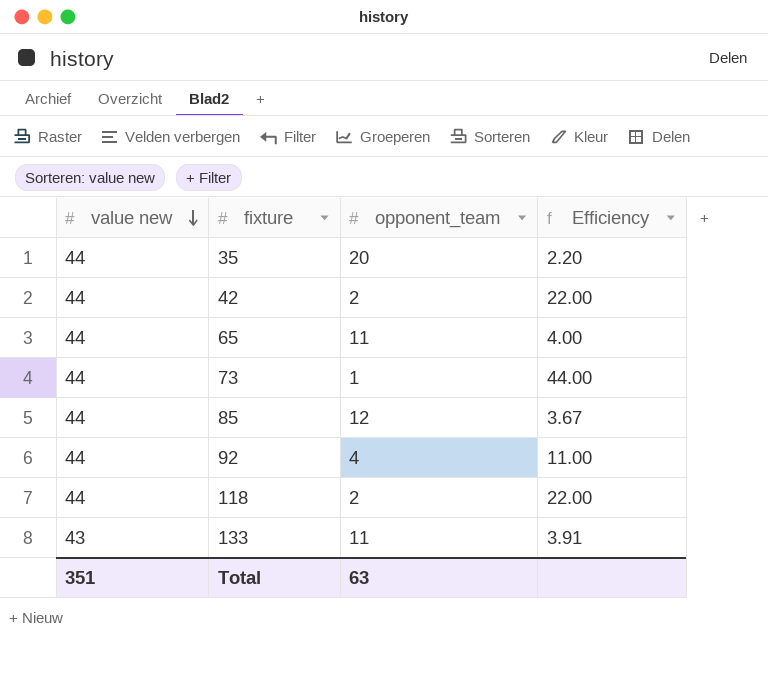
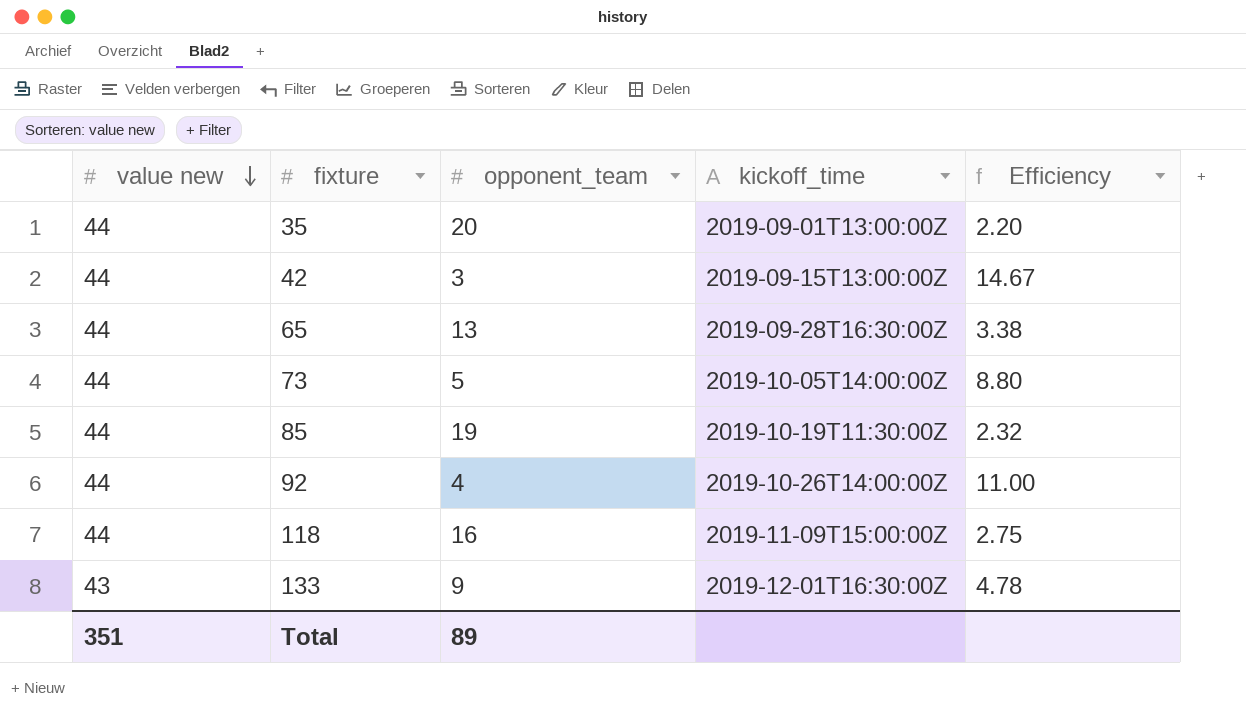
column kickoff_time | position: none -> 4
42 | opponent_team: 2 -> 3
42 | Efficiency: 22.00 -> 14.67
65 | opponent_team: 11 -> 13
65 | Efficiency: 4.00 -> 3.38
73 | opponent_team: 1 -> 5
73 | Efficiency: 44.00 -> 8.80
85 | opponent_team: 12 -> 19
85 | Efficiency: 3.67 -> 2.32
118 | opponent_team: 2 -> 16
118 | Efficiency: 22.00 -> 2.75
133 | opponent_team: 11 -> 9
133 | Efficiency: 3.91 -> 4.78
Total | opponent_team: 63 -> 89

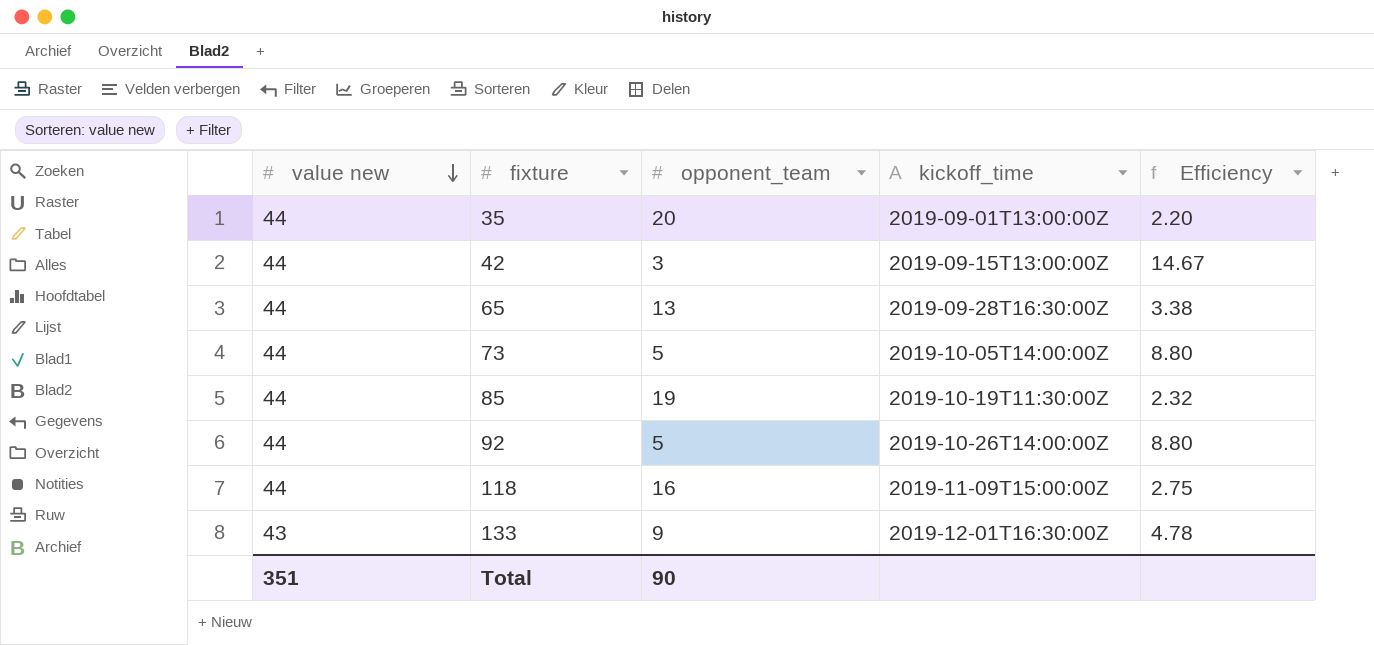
92 | opponent_team: 4 -> 5
92 | Efficiency: 11.00 -> 8.80
Total | opponent_team: 89 -> 90

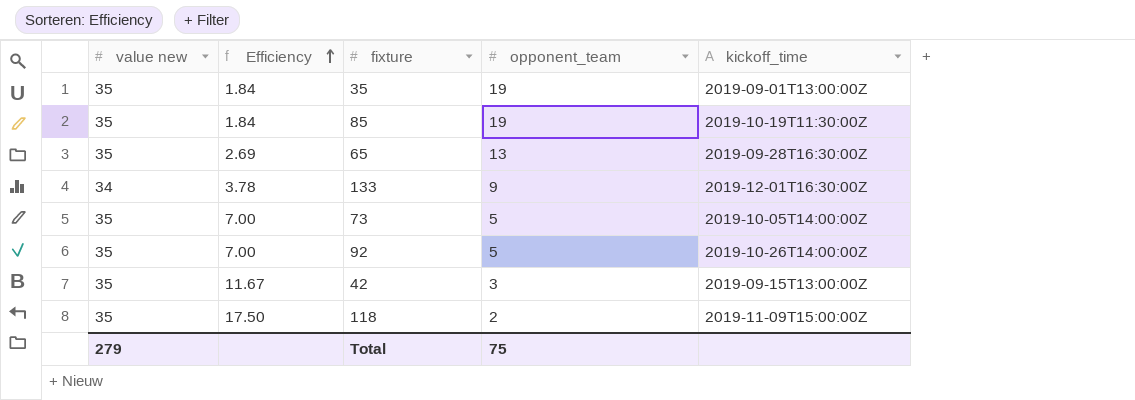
row order: value new descending -> Efficiency ascending
column Efficiency | position: 5 -> 2
35 | value new: 44 -> 35
35 | Efficiency: 2.20 -> 1.84
35 | opponent_team: 20 -> 19
85 | value new: 44 -> 35
85 | Efficiency: 2.32 -> 1.84
65 | value new: 44 -> 35
65 | Efficiency: 3.38 -> 2.69
133 | value new: 43 -> 34
133 | Efficiency: 4.78 -> 3.78
73 | value new: 44 -> 35
73 | Efficiency: 8.80 -> 7.00
92 | value new: 44 -> 35
92 | Efficiency: 8.80 -> 7.00
42 | value new: 44 -> 35
42 | Efficiency: 14.67 -> 11.67
118 | value new: 44 -> 35
118 | Efficiency: 2.75 -> 17.50
118 | opponent_team: 16 -> 2
Total | value new: 351 -> 279
Total | opponent_team: 90 -> 75

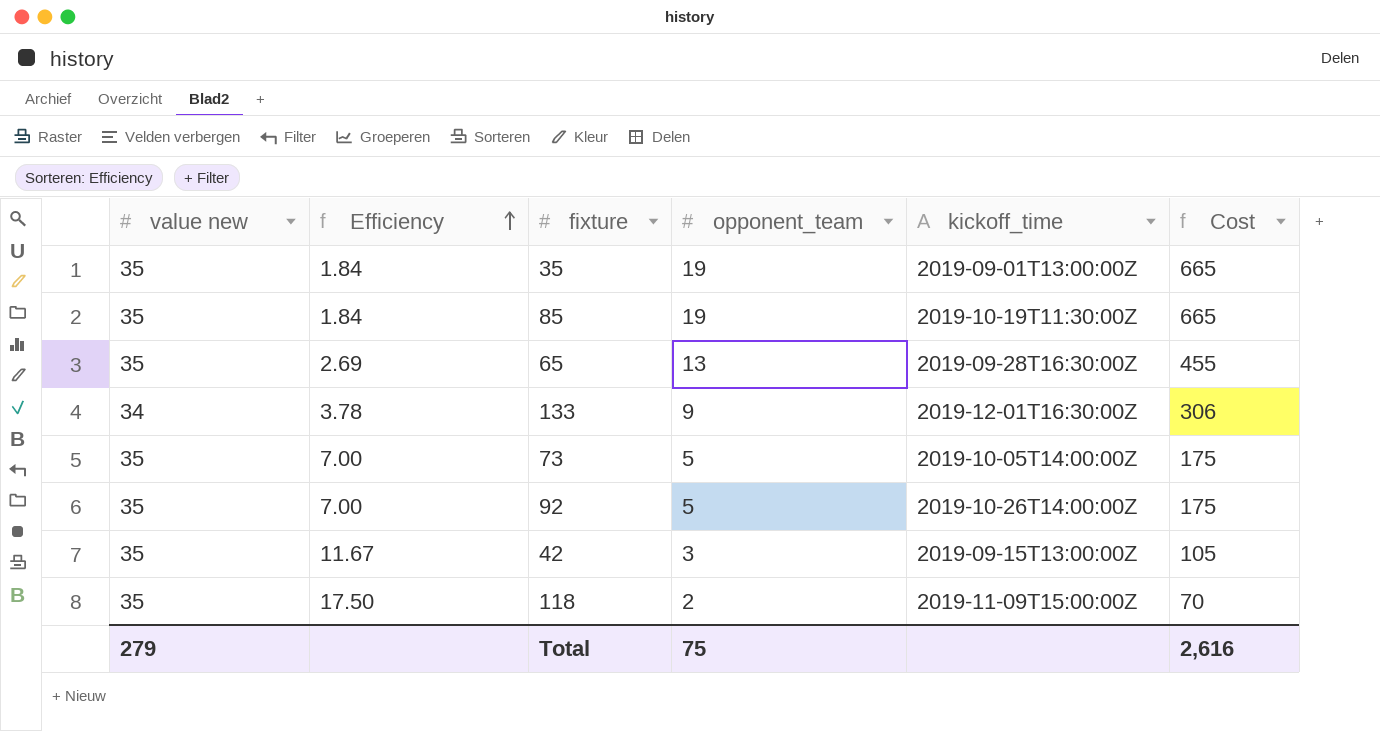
column Cost | formula: none -> [value new] * [opponent_team]

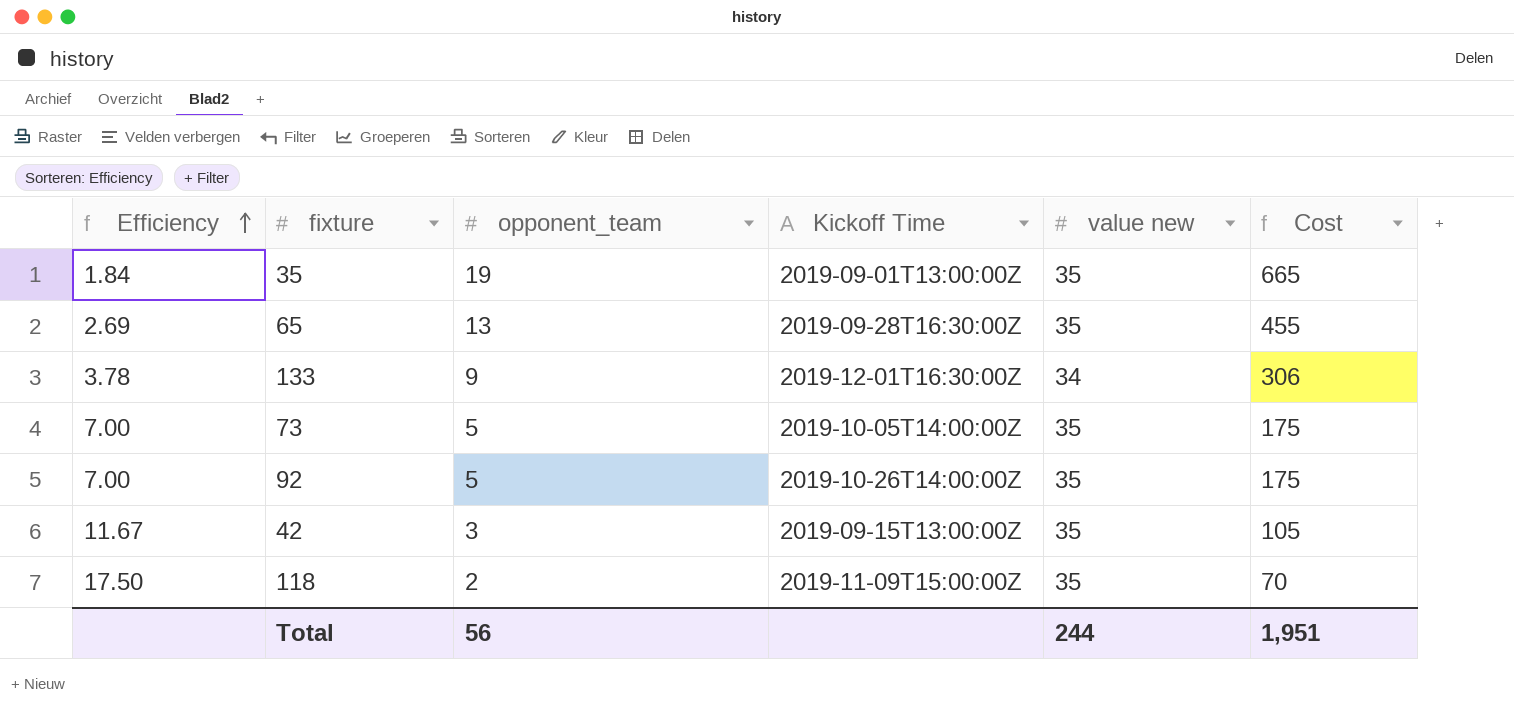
column name: kickoff_time -> Kickoff Time
column value new | position: 1 -> 5
row 85: 35 | 1.84 | 19 | 2019-10-19T11:30:00Z | 665 -> none
Total | opponent_team: 75 -> 56
Total | value new: 279 -> 244
Total | Cost: 2,616 -> 1,951

